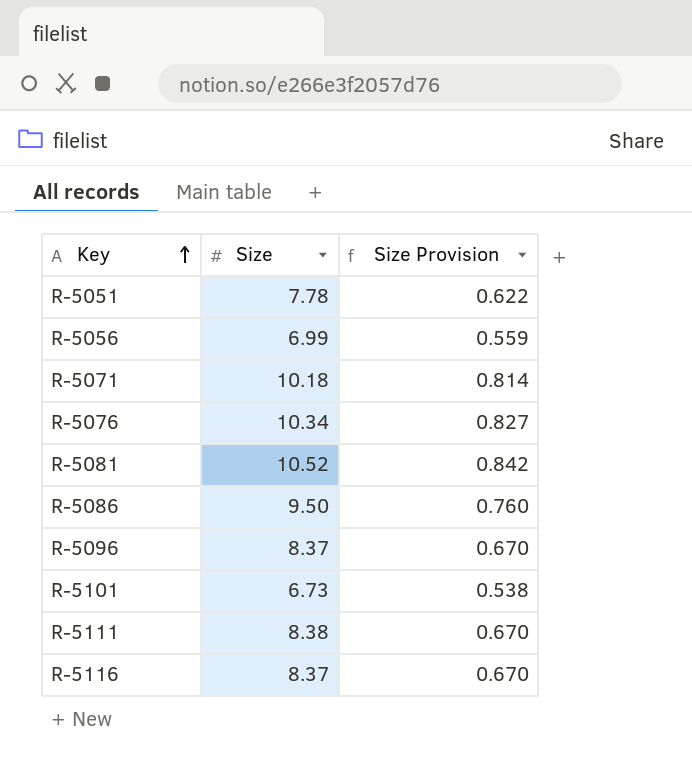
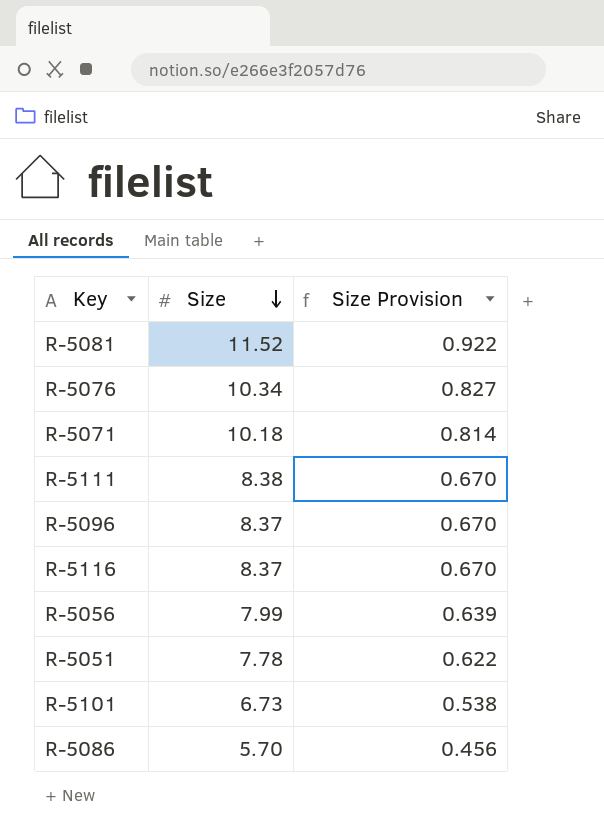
row order: Key ascending -> Size descending
R-5081 | Size: 10.52 -> 11.52
R-5081 | Size Provision: 0.842 -> 0.922
R-5056 | Size: 6.99 -> 7.99
R-5056 | Size Provision: 0.559 -> 0.639
R-5086 | Size: 9.50 -> 5.70
R-5086 | Size Provision: 0.760 -> 0.456

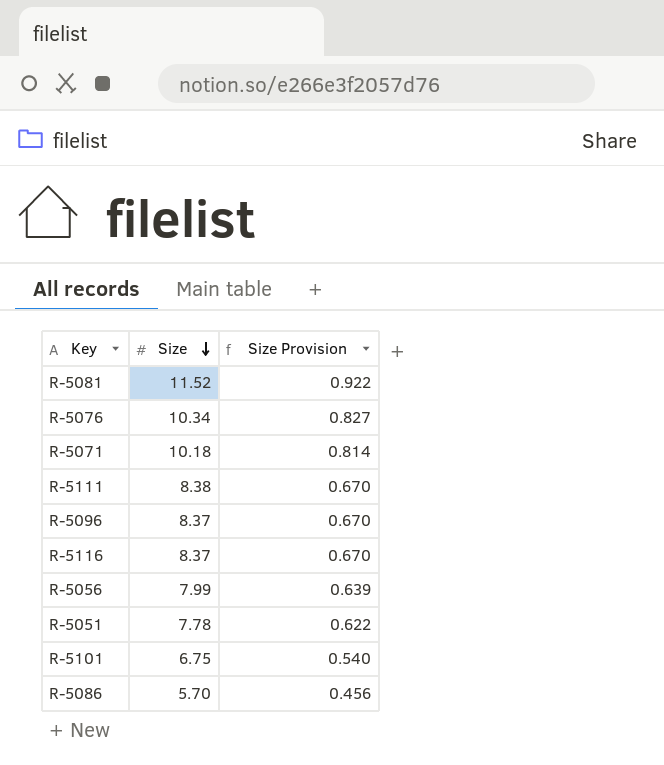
R-5101 | Size: 6.73 -> 6.75
R-5101 | Size Provision: 0.538 -> 0.540

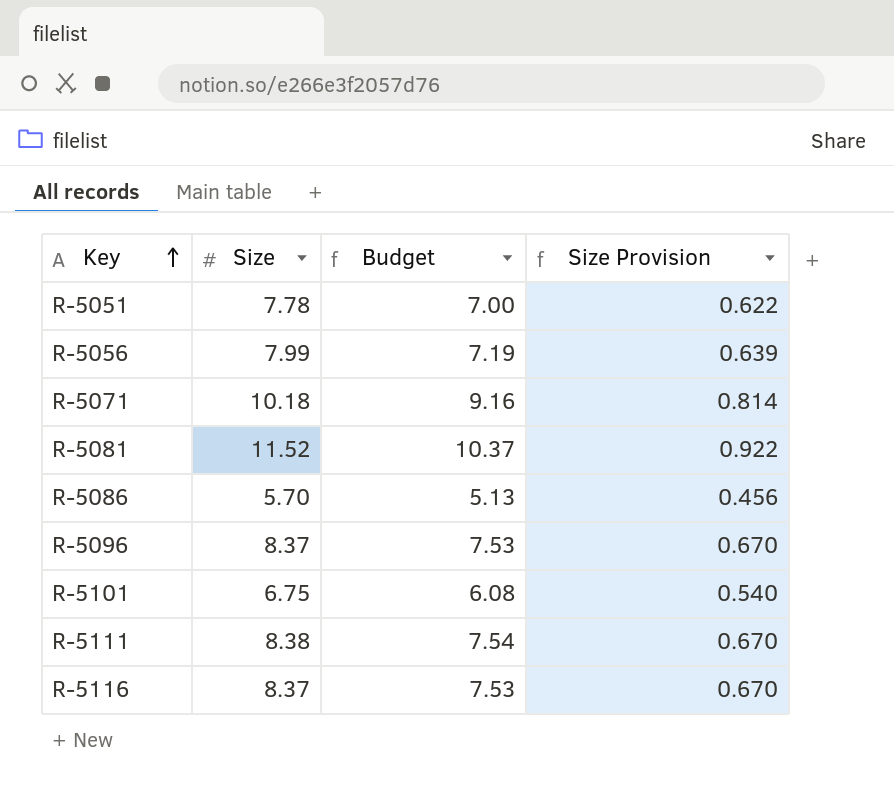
row order: Size descending -> Key ascending
column Budget | formula: none -> [Size] * 0.9
row R-5076: 10.34 | 0.827 -> none

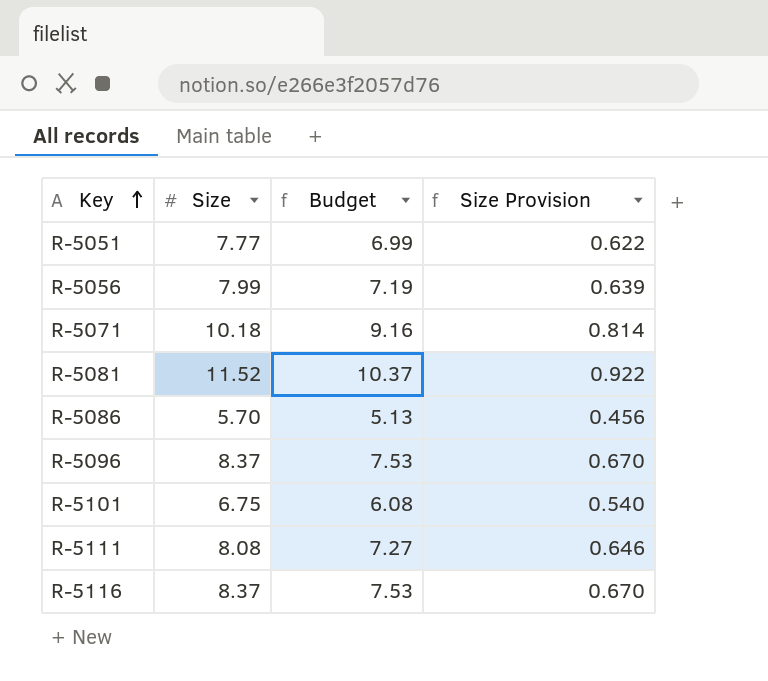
R-5051 | Size: 7.78 -> 7.77
R-5051 | Budget: 7.00 -> 6.99
R-5111 | Size: 8.38 -> 8.08
R-5111 | Budget: 7.54 -> 7.27
R-5111 | Size Provision: 0.670 -> 0.646

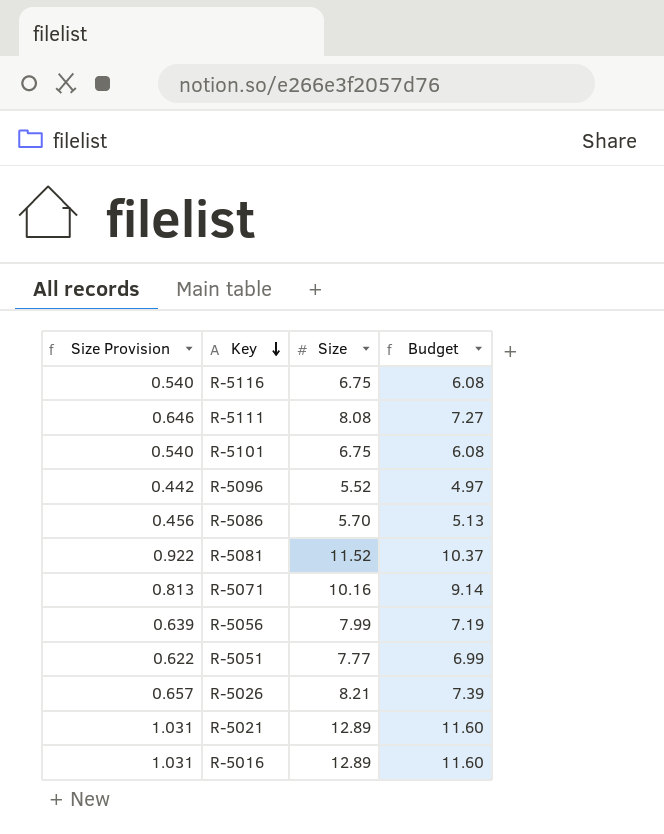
row order: Key ascending -> Key descending
column Size Provision | position: 4 -> 1
R-5116 | Size Provision: 0.670 -> 0.540
R-5116 | Size: 8.37 -> 6.75
R-5116 | Budget: 7.53 -> 6.08
R-5096 | Size Provision: 0.670 -> 0.442
R-5096 | Size: 8.37 -> 5.52
R-5096 | Budget: 7.53 -> 4.97
R-5071 | Size Provision: 0.814 -> 0.813
R-5071 | Size: 10.18 -> 10.16
R-5071 | Budget: 9.16 -> 9.14
row R-5026: none -> 0.657 | 8.21 | 7.39
row R-5021: none -> 1.031 | 12.89 | 11.60
row R-5016: none -> 1.031 | 12.89 | 11.60

